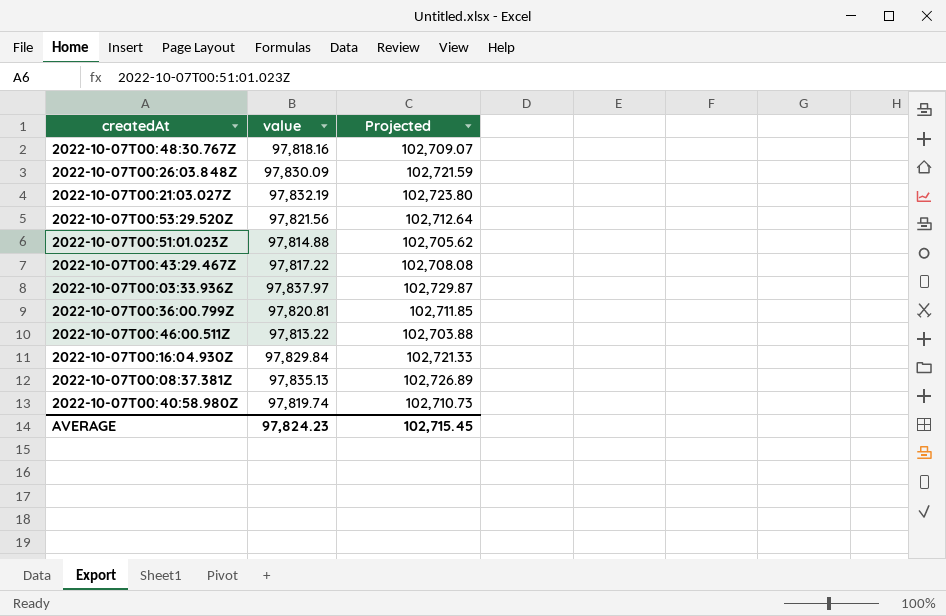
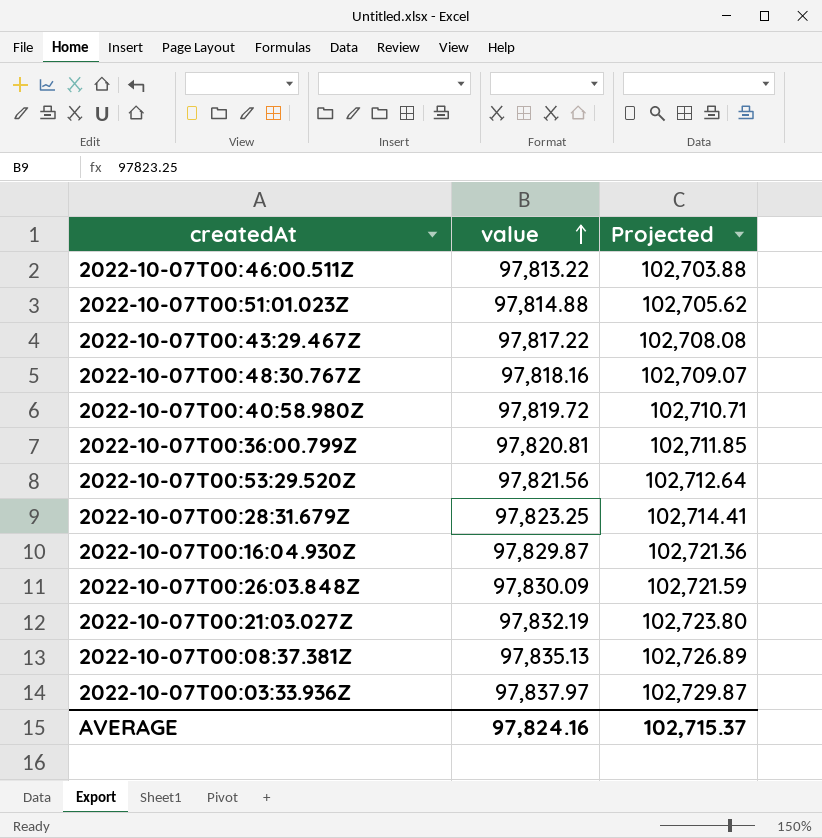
row order: none -> value ascending
2022-10-07T00:40:58.980Z | value: 97,819.74 -> 97,819.72
2022-10-07T00:40:58.980Z | Projected: 102,710.73 -> 102,710.71
row 2022-10-07T00:28:31.679Z: none -> 97,823.25 | 102,714.41
2022-10-07T00:16:04.930Z | value: 97,829.84 -> 97,829.87
2022-10-07T00:16:04.930Z | Projected: 102,721.33 -> 102,721.36
AVERAGE | value: 97,824.23 -> 97,824.16
AVERAGE | Projected: 102,715.45 -> 102,715.37

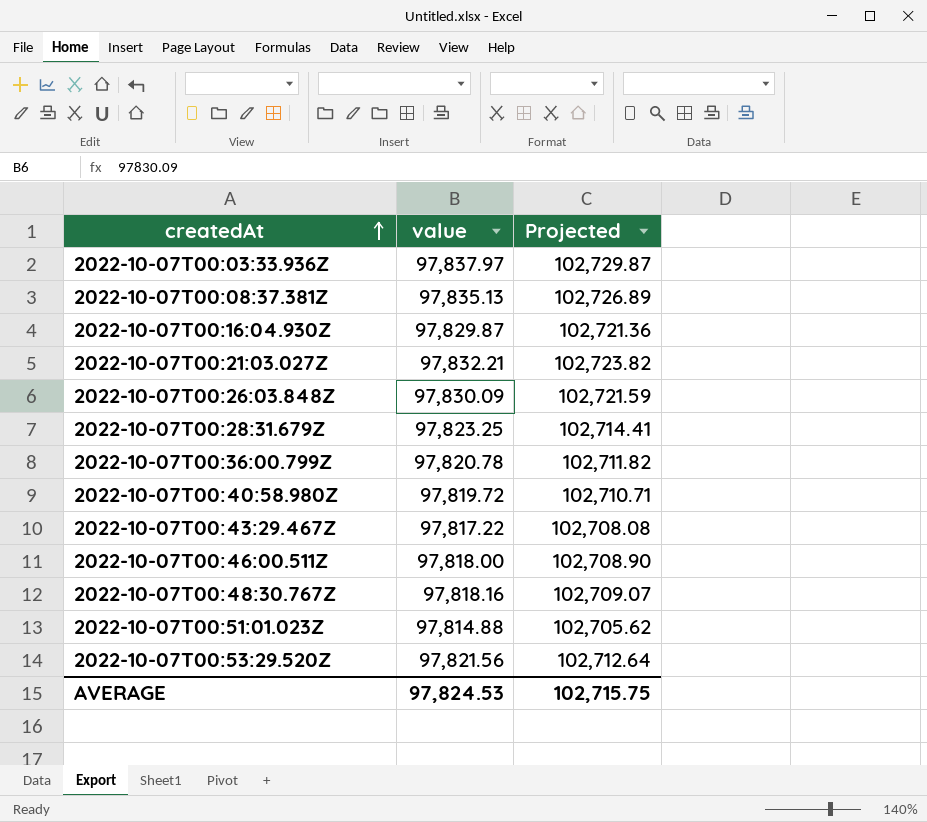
row order: value ascending -> createdAt ascending
2022-10-07T00:21:03.027Z | value: 97,832.19 -> 97,832.21
2022-10-07T00:21:03.027Z | Projected: 102,723.80 -> 102,723.82
2022-10-07T00:36:00.799Z | value: 97,820.81 -> 97,820.78
2022-10-07T00:36:00.799Z | Projected: 102,711.85 -> 102,711.82
2022-10-07T00:46:00.511Z | value: 97,813.22 -> 97,818.00
2022-10-07T00:46:00.511Z | Projected: 102,703.88 -> 102,708.90
AVERAGE | value: 97,824.16 -> 97,824.53
AVERAGE | Projected: 102,715.37 -> 102,715.75

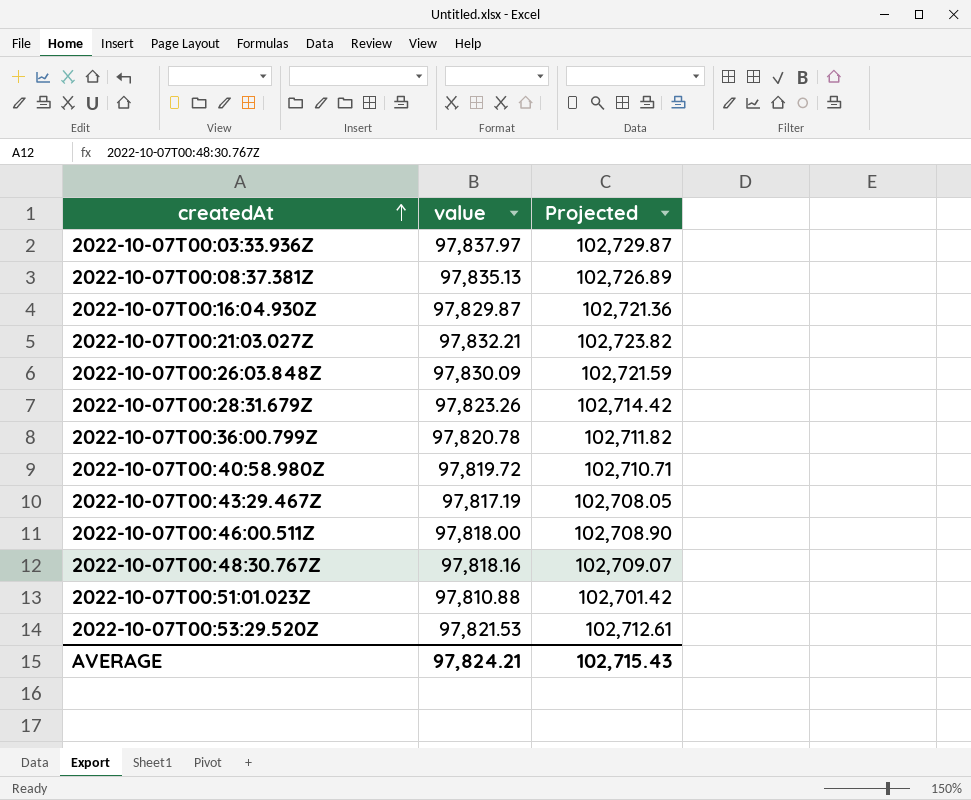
2022-10-07T00:28:31.679Z | value: 97,823.25 -> 97,823.26
2022-10-07T00:28:31.679Z | Projected: 102,714.41 -> 102,714.42
2022-10-07T00:43:29.467Z | value: 97,817.22 -> 97,817.19
2022-10-07T00:43:29.467Z | Projected: 102,708.08 -> 102,708.05
2022-10-07T00:51:01.023Z | value: 97,814.88 -> 97,810.88
2022-10-07T00:51:01.023Z | Projected: 102,705.62 -> 102,701.42
2022-10-07T00:53:29.520Z | value: 97,821.56 -> 97,821.53
2022-10-07T00:53:29.520Z | Projected: 102,712.64 -> 102,712.61
AVERAGE | value: 97,824.53 -> 97,824.21
AVERAGE | Projected: 102,715.75 -> 102,715.43

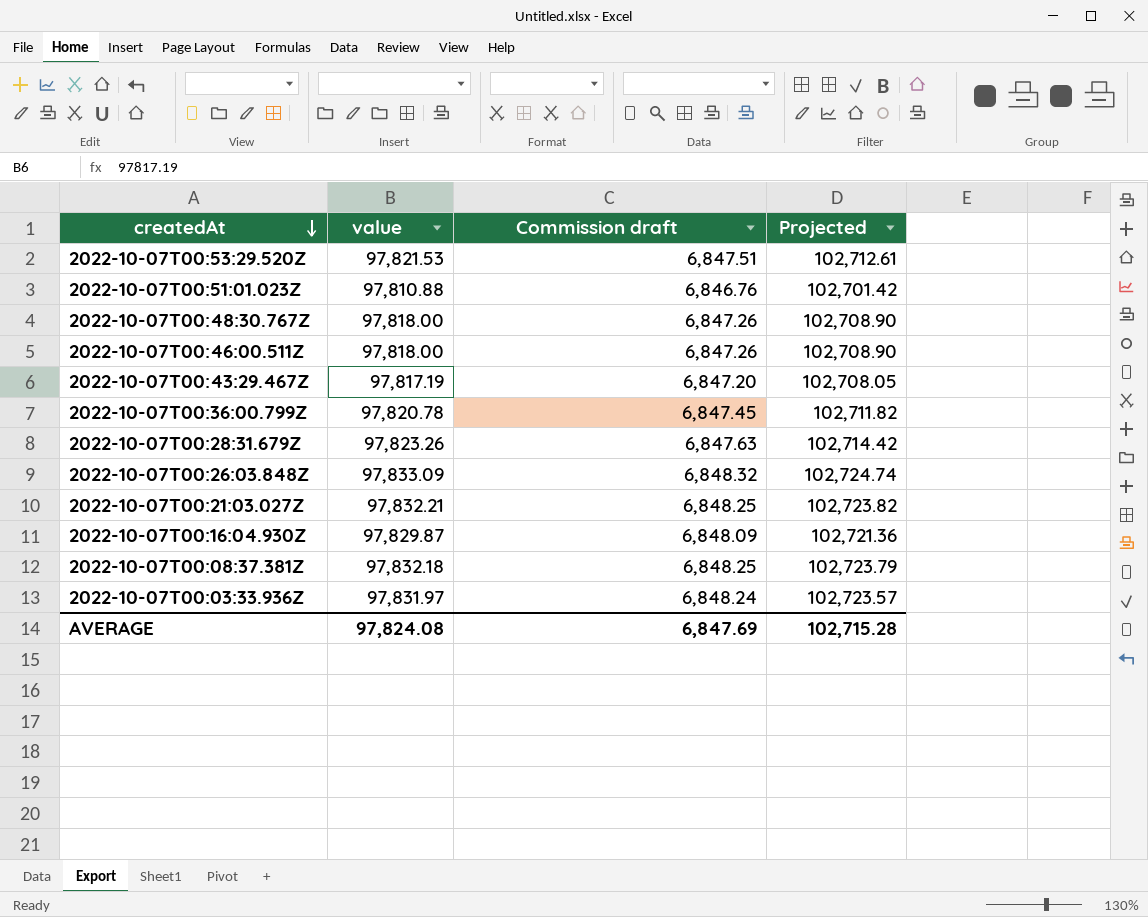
row order: createdAt ascending -> createdAt descending
column Commission draft | formula: none -> [value] * 0.07
row 2022-10-07T00:40:58.980Z: 97,819.72 | 102,710.71 -> none
2022-10-07T00:48:30.767Z | value: 97,818.16 -> 97,818.00
2022-10-07T00:48:30.767Z | Projected: 102,709.07 -> 102,708.90
2022-10-07T00:26:03.848Z | value: 97,830.09 -> 97,833.09
2022-10-07T00:26:03.848Z | Projected: 102,721.59 -> 102,724.74
2022-10-07T00:08:37.381Z | value: 97,835.13 -> 97,832.18
2022-10-07T00:08:37.381Z | Projected: 102,726.89 -> 102,723.79
2022-10-07T00:03:33.936Z | value: 97,837.97 -> 97,831.97
2022-10-07T00:03:33.936Z | Projected: 102,729.87 -> 102,723.57
AVERAGE | value: 97,824.21 -> 97,824.08
AVERAGE | Projected: 102,715.43 -> 102,715.28

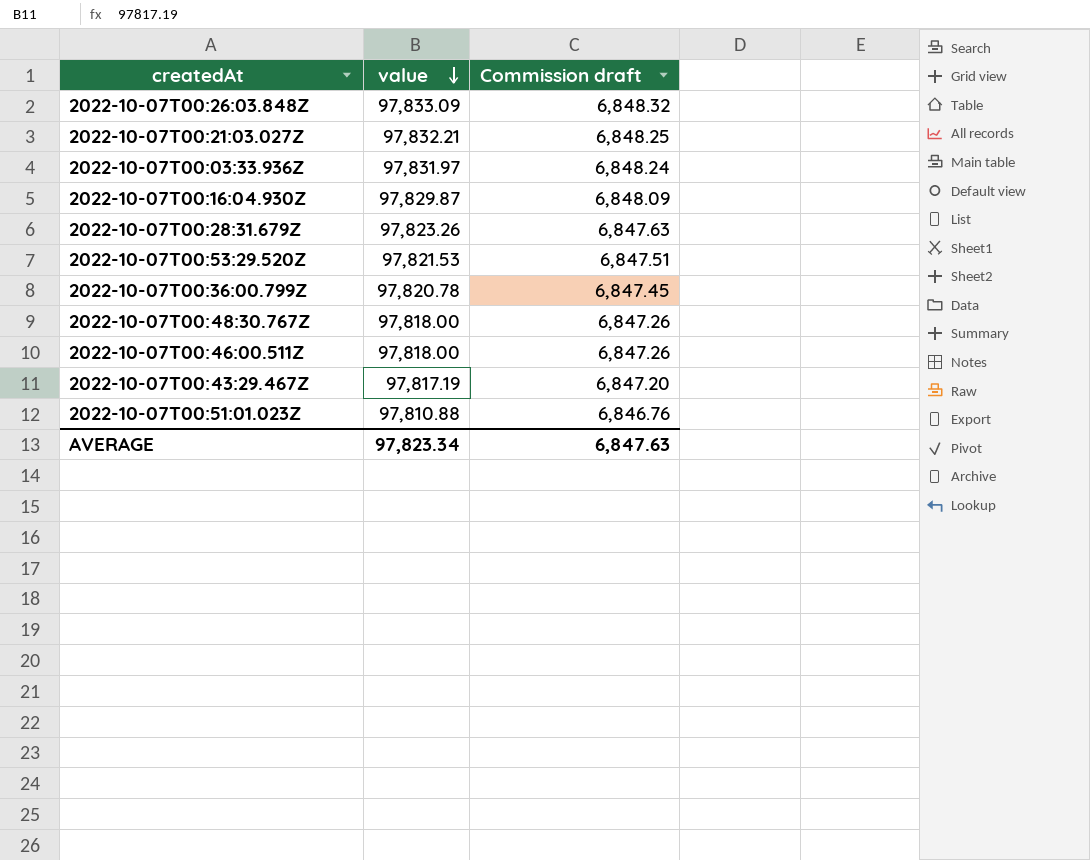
row order: createdAt descending -> value descending
column Projected | formula: [value] * 1.05 -> none
row 2022-10-07T00:08:37.381Z: 97,832.18 | 6,848.25 | 102,723.79 -> none
AVERAGE | value: 97,824.08 -> 97,823.34
AVERAGE | Commission draft: 6,847.69 -> 6,847.63

